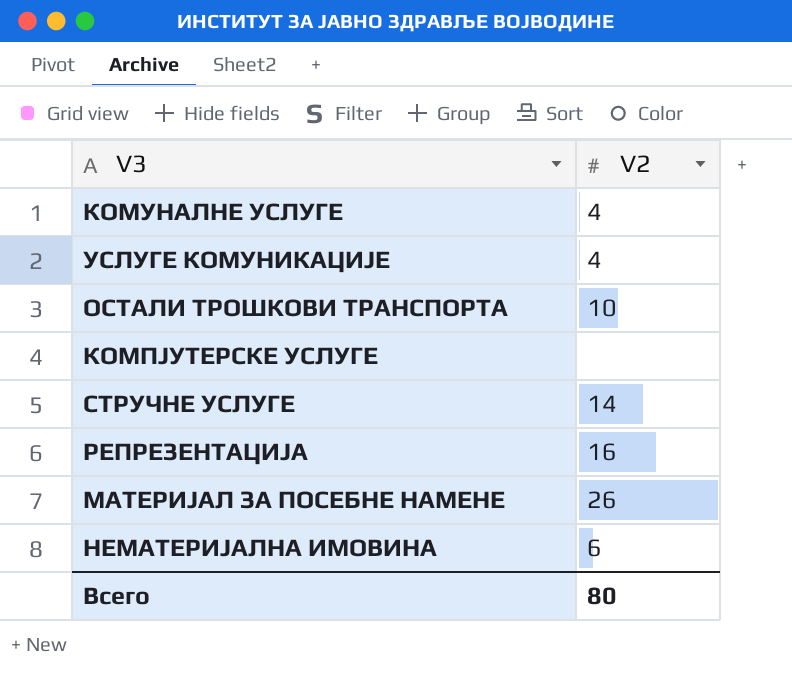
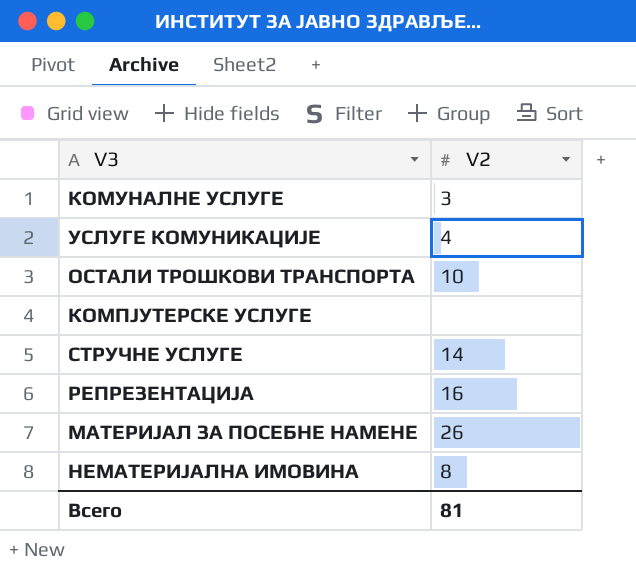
КОМУНАЛНЕ УСЛУГЕ | V2: 4 -> 3
НЕМАТЕРИЈАЛНА ИМОВИНА | V2: 6 -> 8
Всего | V2: 80 -> 81

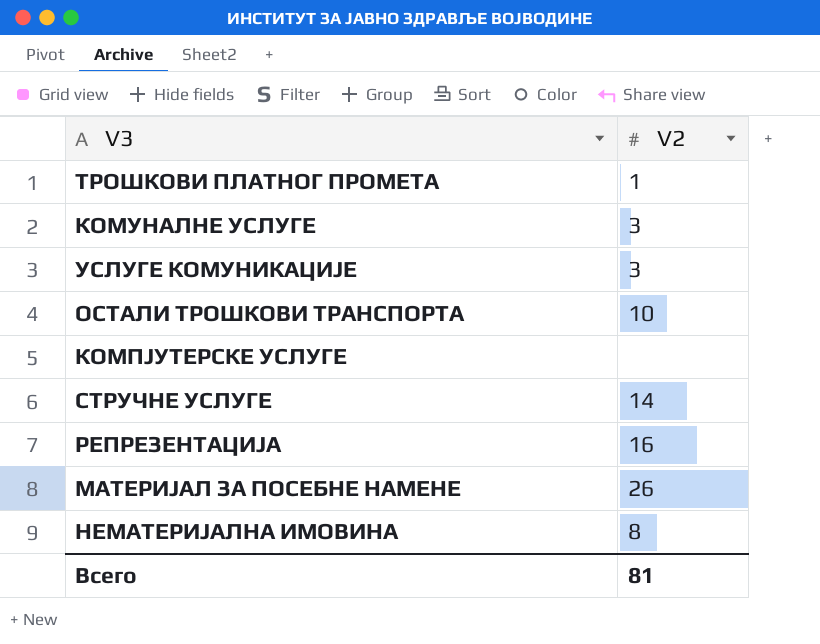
row ТРОШКОВИ ПЛАТНОГ ПРОМЕТА: none -> 1
УСЛУГЕ КОМУНИКАЦИЈЕ | V2: 4 -> 3

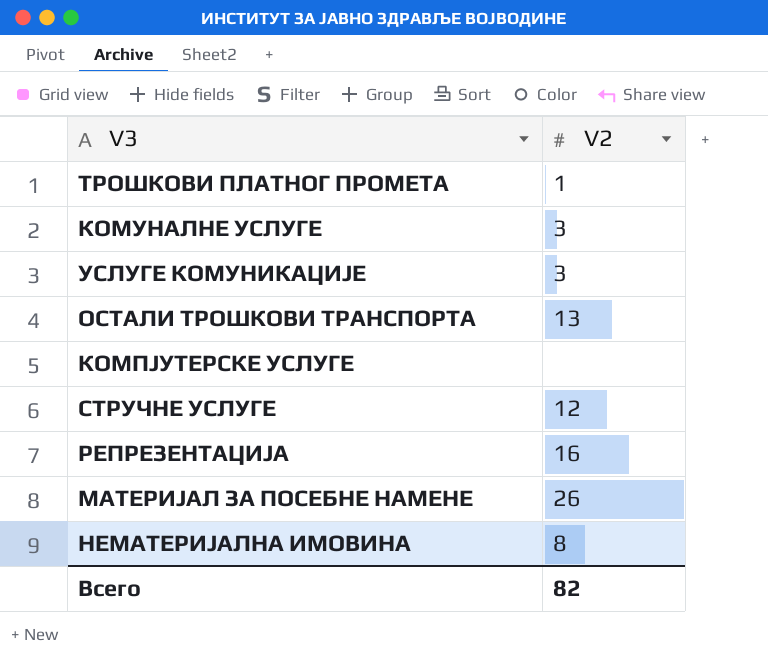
ОСТАЛИ ТРОШКОВИ ТРАНСПОРТА | V2: 10 -> 13
СТРУЧНЕ УСЛУГЕ | V2: 14 -> 12
Всего | V2: 81 -> 82

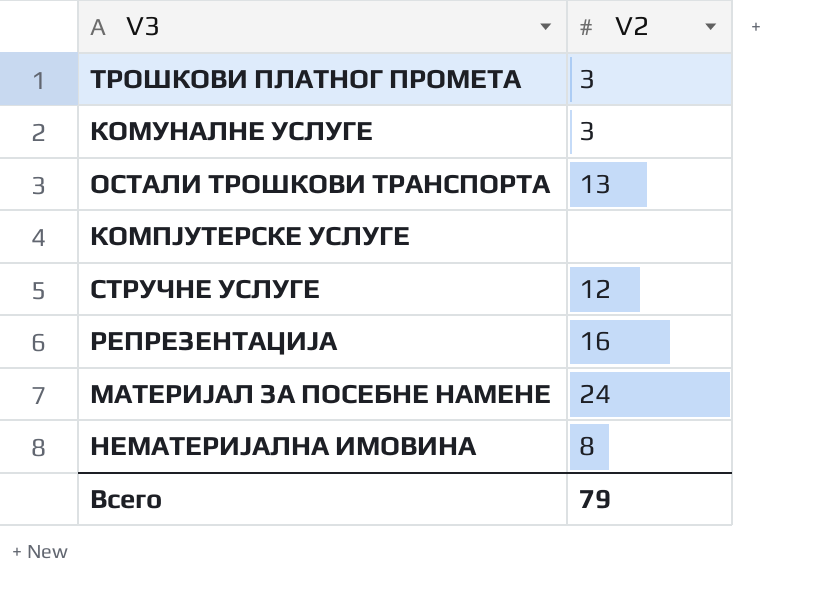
row УСЛУГЕ КОМУНИКАЦИЈЕ: 3 -> none
ТРОШКОВИ ПЛАТНОГ ПРОМЕТА | V2: 1 -> 3
МАТЕРИЈАЛ ЗА ПОСЕБНЕ НАМЕНЕ | V2: 26 -> 24
Всего | V2: 82 -> 79

